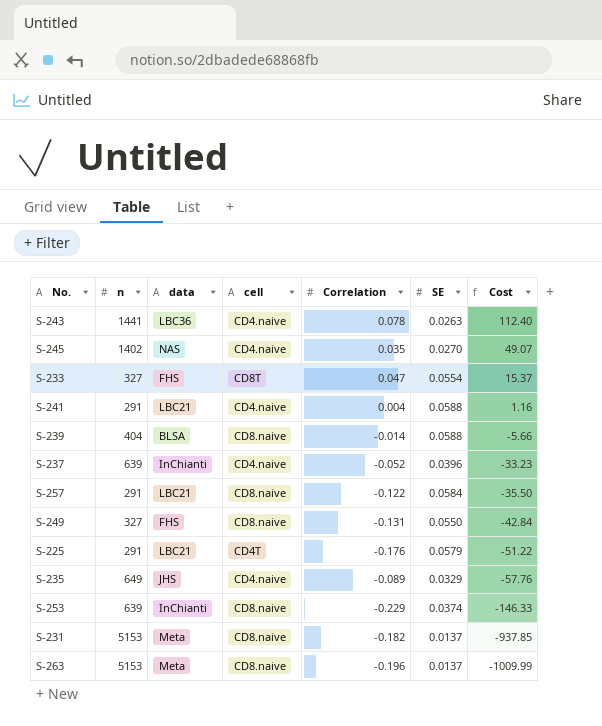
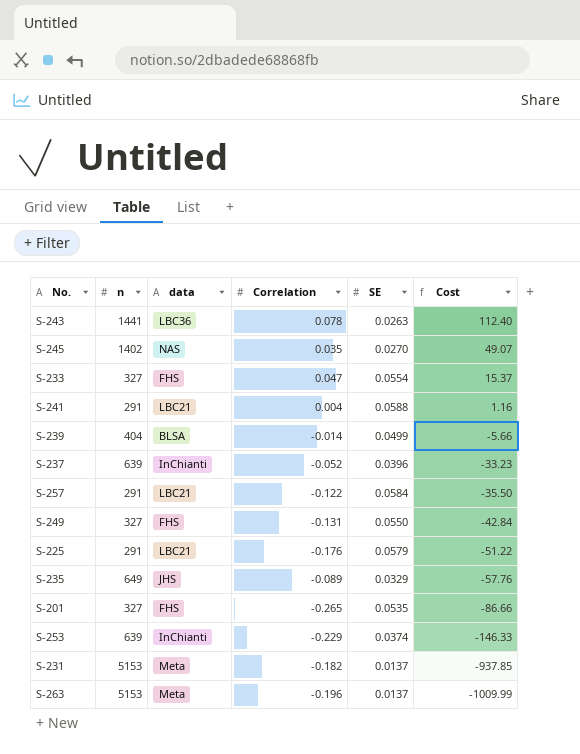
column cell | position: 4 -> none
S-239 | SE: 0.0588 -> 0.0499
row S-201: none -> 327 | FHS | -0.265 | 0.0535 | -86.66

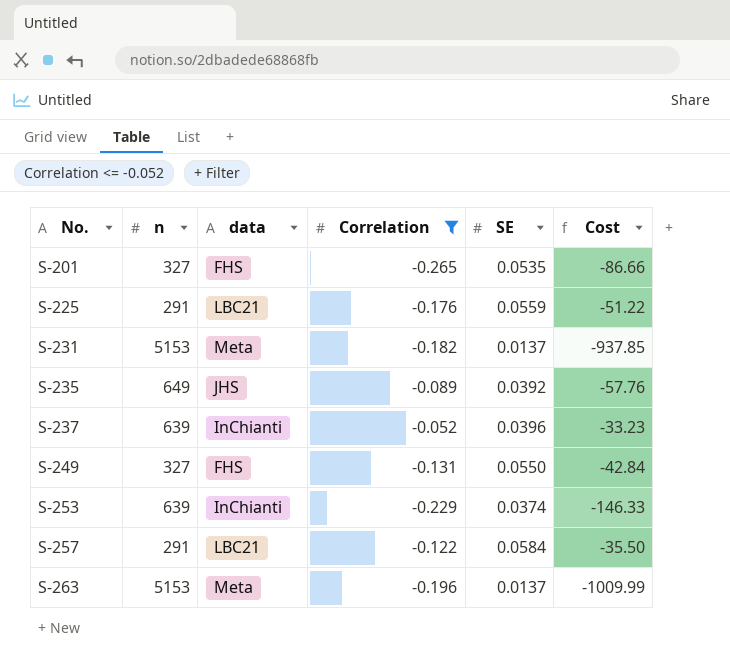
filter: none -> Correlation <= -0.052
row order: Cost descending -> No. ascending
S-225 | SE: 0.0579 -> 0.0559
S-235 | SE: 0.0329 -> 0.0392

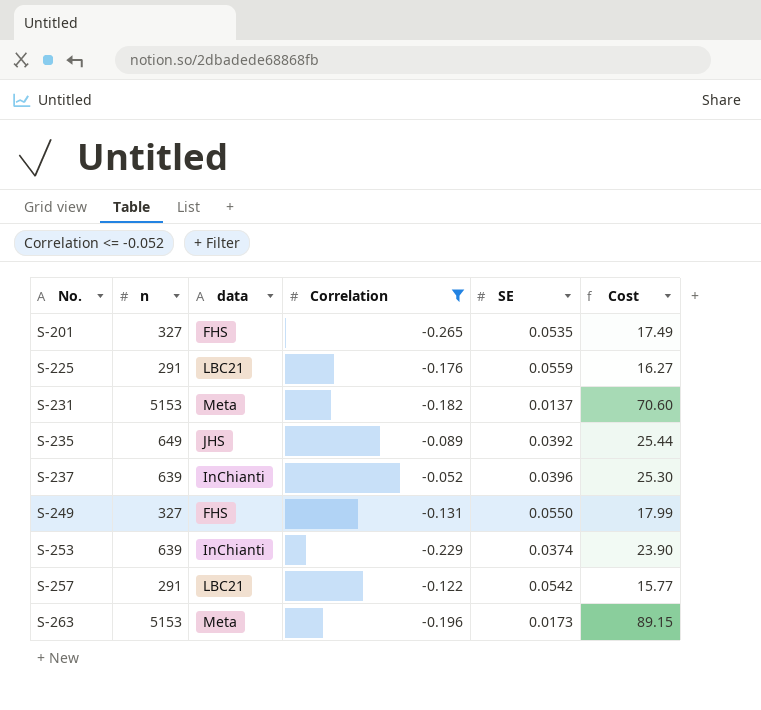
column Cost | formula: [n] * [Correlation] -> [n] * [SE]
S-257 | SE: 0.0584 -> 0.0542
S-263 | SE: 0.0137 -> 0.0173

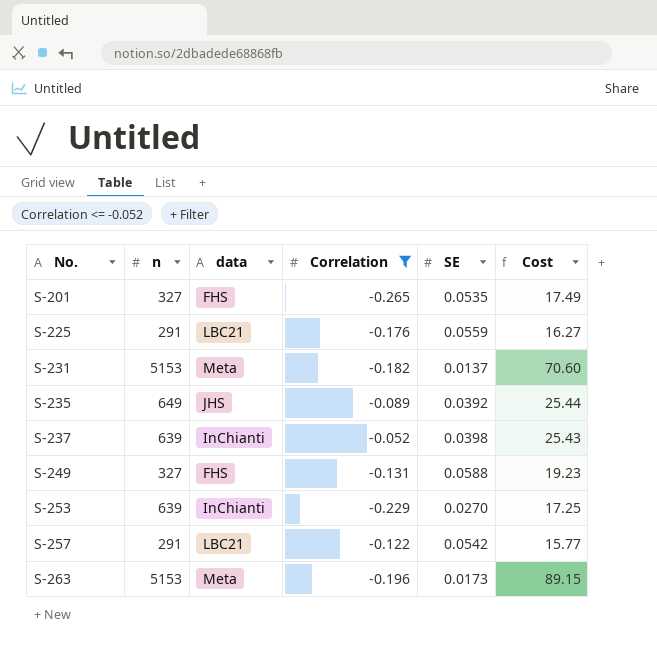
S-237 | SE: 0.0396 -> 0.0398
S-237 | Cost: 25.30 -> 25.43
S-249 | SE: 0.0550 -> 0.0588
S-249 | Cost: 17.99 -> 19.23
S-253 | SE: 0.0374 -> 0.0270
S-253 | Cost: 23.90 -> 17.25

